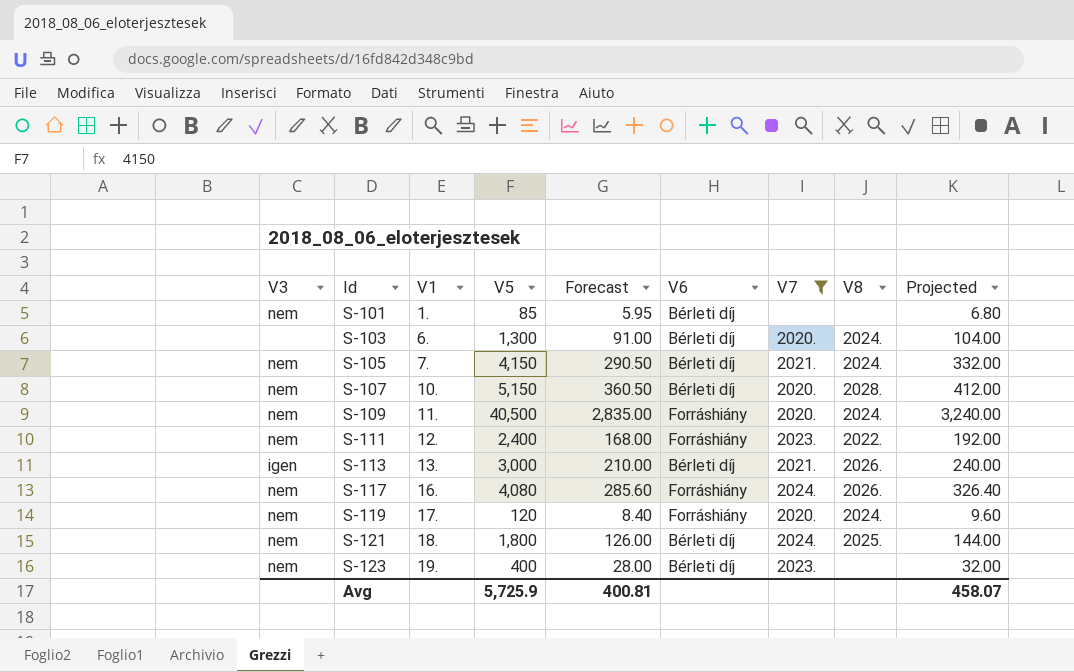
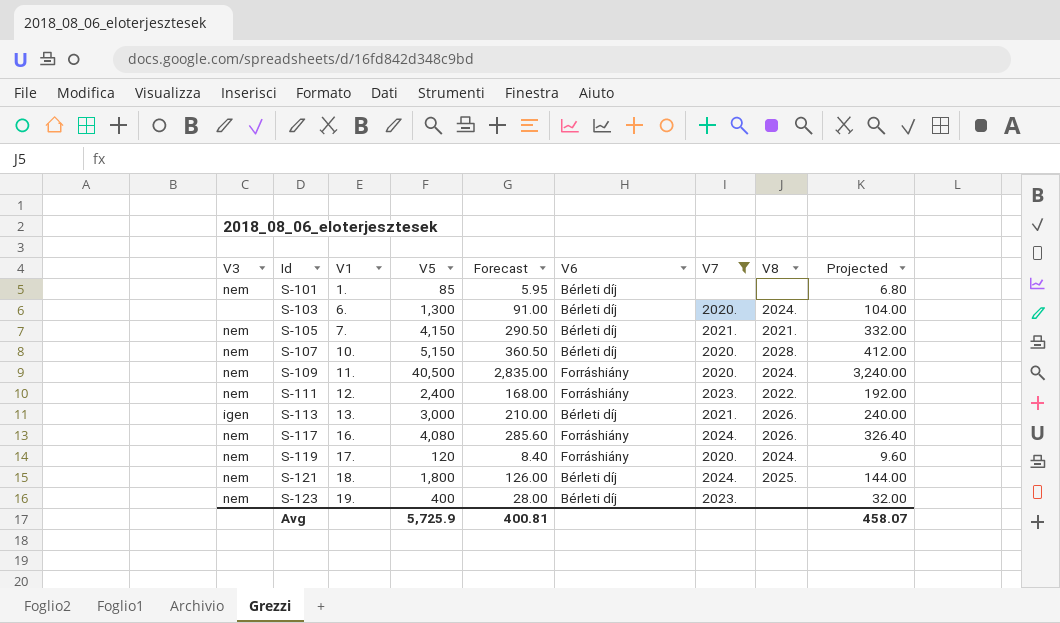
S-105 | V8: 2024. -> 2021.

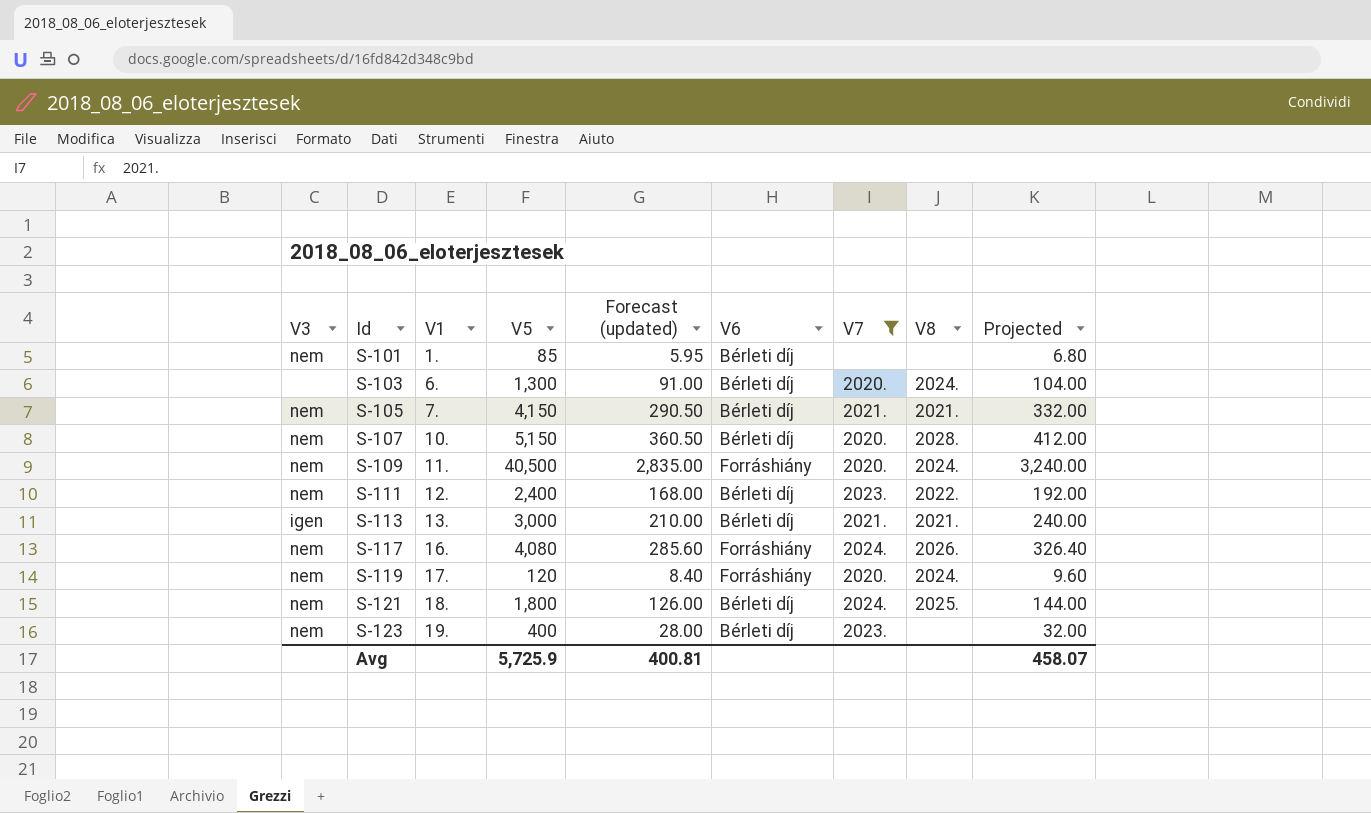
column name: Forecast -> Forecast (updated)
S-111 | V6: Forráshiány -> Bérleti díj
S-113 | V8: 2026. -> 2021.

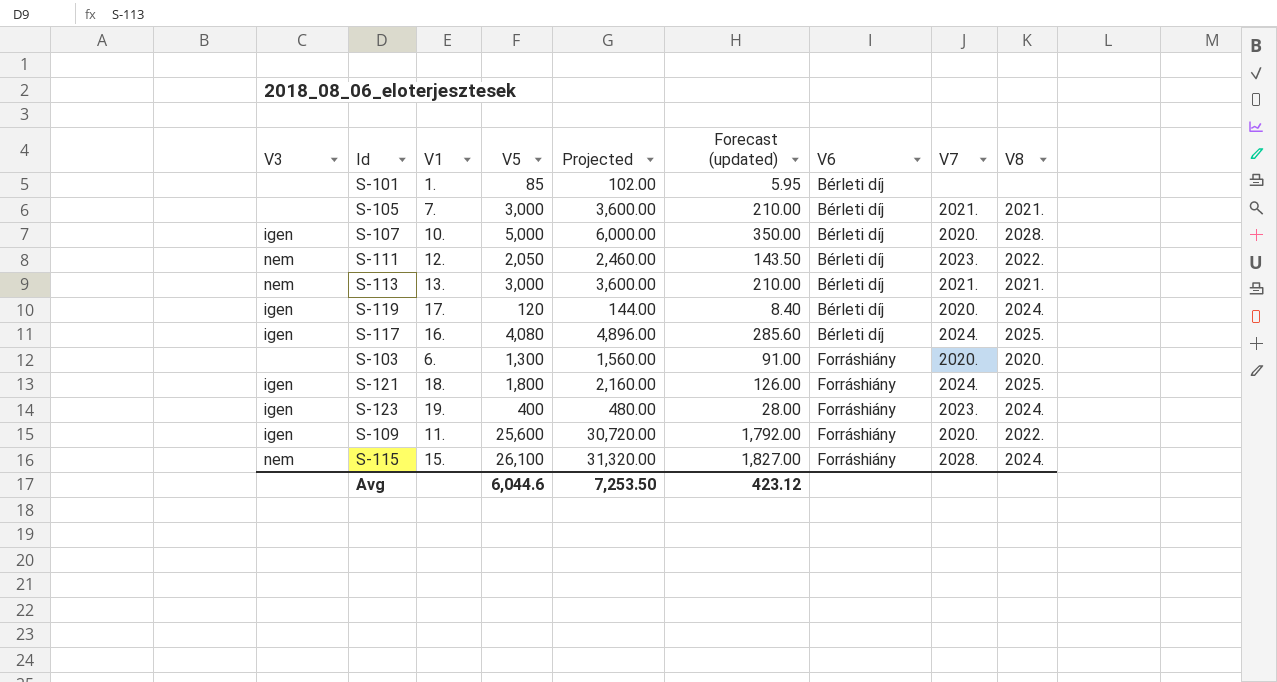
filter: V7 != 2028. -> none
row order: Id ascending -> V6 ascending
column Projected | formula: [V5] * 0.08 -> [V5] * 1.2
column Projected | position: 9 -> 5
S-101 | V3: nem -> none
S-105 | V3: nem -> none
S-105 | V5: 4,150 -> 3,000
S-105 | Forecast (updated): 290.50 -> 210.00
S-107 | V3: nem -> igen
S-107 | V5: 5,150 -> 5,000
S-107 | Forecast (updated): 360.50 -> 350.00
S-111 | V5: 2,400 -> 2,050
S-111 | Forecast (updated): 168.00 -> 143.50
S-113 | V3: igen -> nem
S-119 | V3: nem -> igen
S-119 | V6: Forráshiány -> Bérleti díj
S-117 | V3: nem -> igen
S-117 | V6: Forráshiány -> Bérleti díj
S-117 | V8: 2026. -> 2025.
S-103 | V6: Bérleti díj -> Forráshiány
S-103 | V8: 2024. -> 2020.
S-121 | V3: nem -> igen
S-121 | V6: Bérleti díj -> Forráshiány
S-123 | V3: nem -> igen
S-123 | V6: Bérleti díj -> Forráshiány
S-123 | V8: none -> 2024.
S-109 | V3: nem -> igen
S-109 | V5: 40,500 -> 25,600
S-109 | Forecast (updated): 2,835.00 -> 1,792.00
S-109 | V8: 2024. -> 2022.
Avg | V5: 5,725.9 -> 6,044.6
Avg | Projected: 458.07 -> 7,253.50
Avg | Forecast (updated): 400.81 -> 423.12

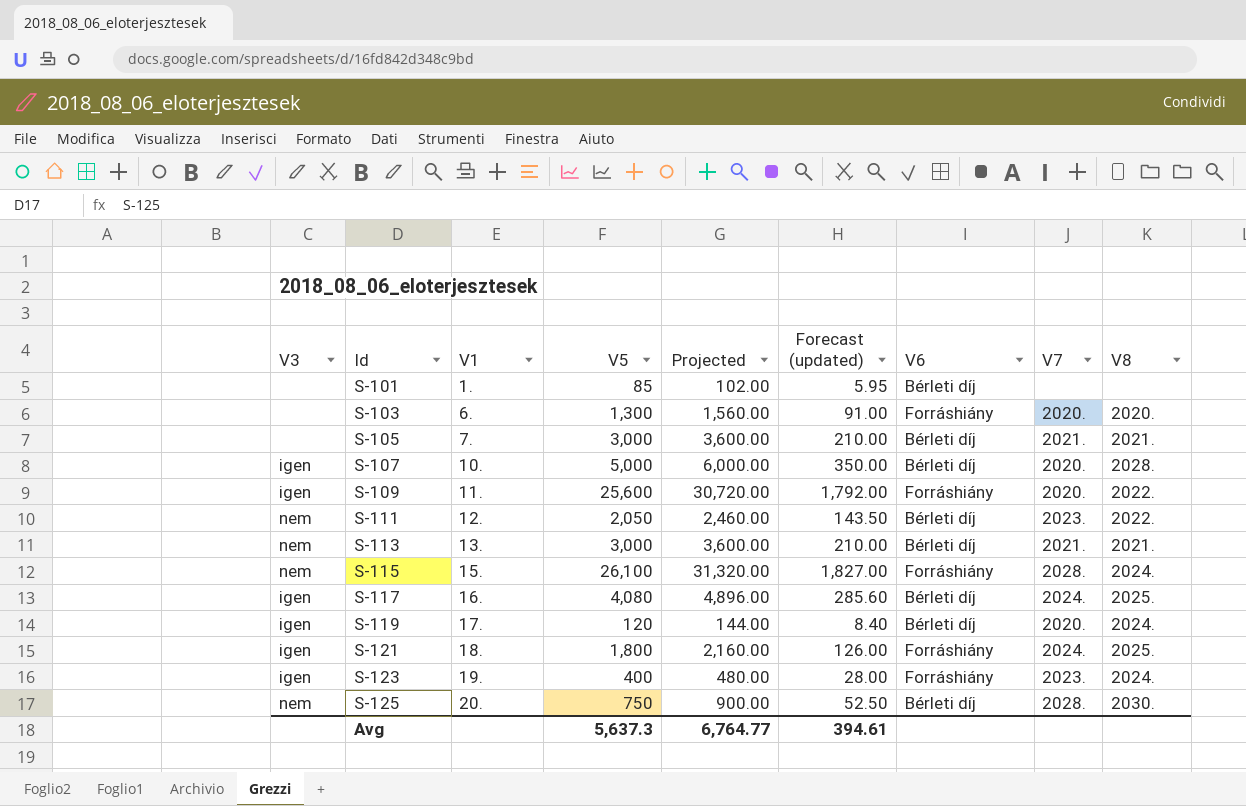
row order: V6 ascending -> Id ascending
row S-125: none -> nem | 20. | 750 | 900.00 | 52.50 | Bérleti díj | 2028. | 2030.
Avg | V5: 6,044.6 -> 5,637.3
Avg | Projected: 7,253.50 -> 6,764.77
Avg | Forecast (updated): 423.12 -> 394.61

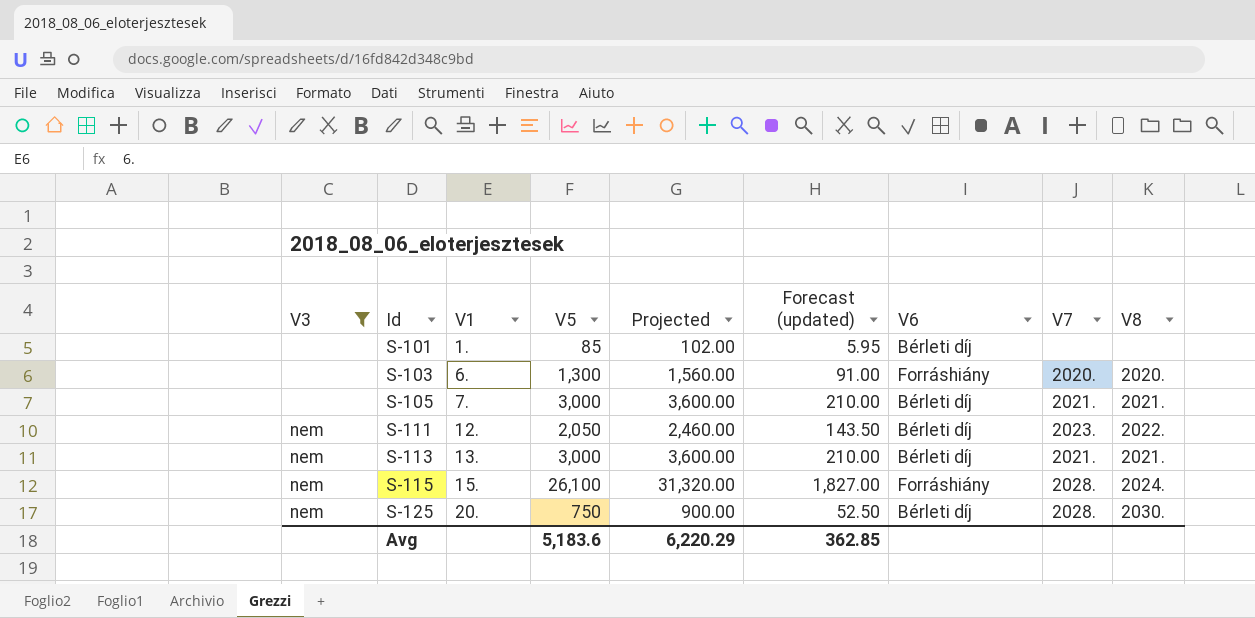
filter: none -> V3 != igen
Avg | V5: 5,637.3 -> 5,183.6
Avg | Projected: 6,764.77 -> 6,220.29
Avg | Forecast (updated): 394.61 -> 362.85

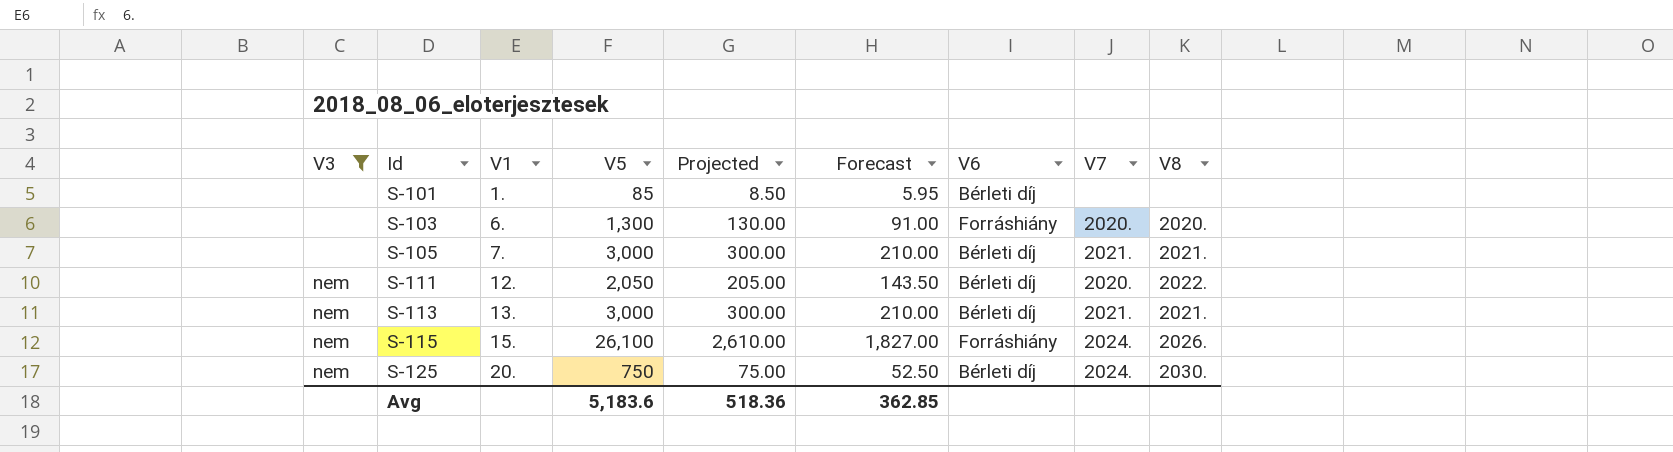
column Projected | formula: [V5] * 1.2 -> [V5] * 0.1
column name: Forecast (updated) -> Forecast
S-111 | V7: 2023. -> 2020.
S-115 | V7: 2028. -> 2024.
S-115 | V8: 2024. -> 2026.
S-125 | V7: 2028. -> 2024.
Avg | Projected: 6,220.29 -> 518.36

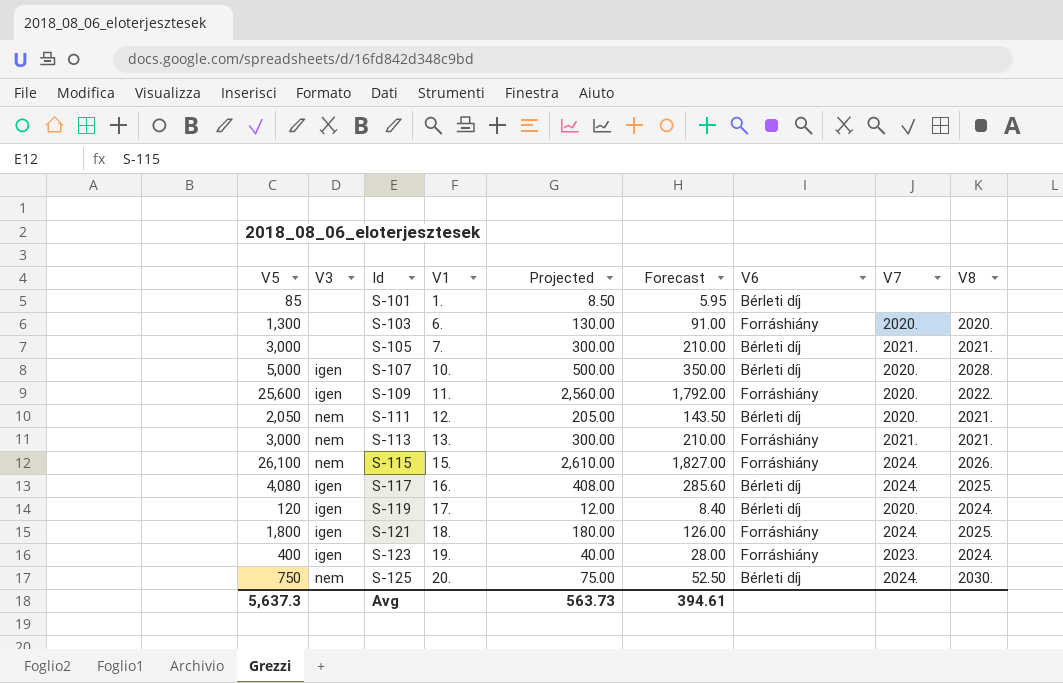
filter: V3 != igen -> none
column V5 | position: 4 -> 1
S-111 | V8: 2022. -> 2021.
S-113 | V6: Bérleti díj -> Forráshiány
Avg | V5: 5,183.6 -> 5,637.3
Avg | Projected: 518.36 -> 563.73
Avg | Forecast: 362.85 -> 394.61

